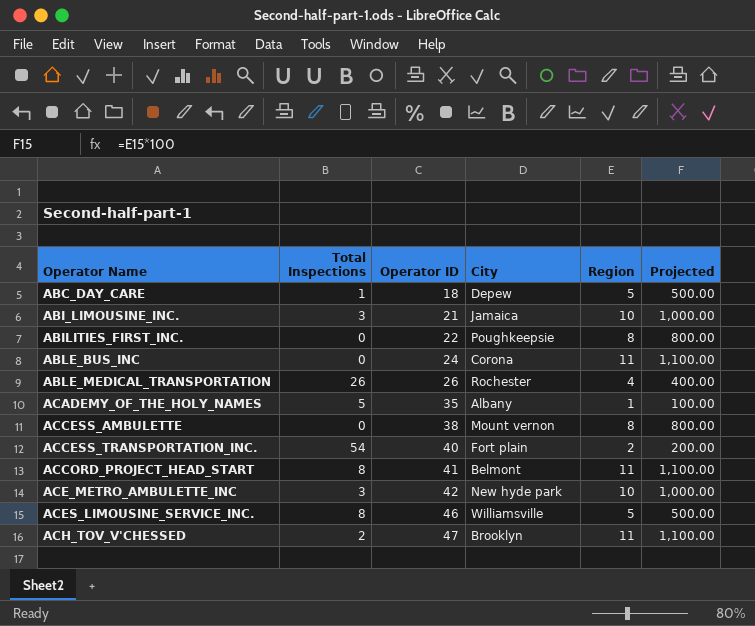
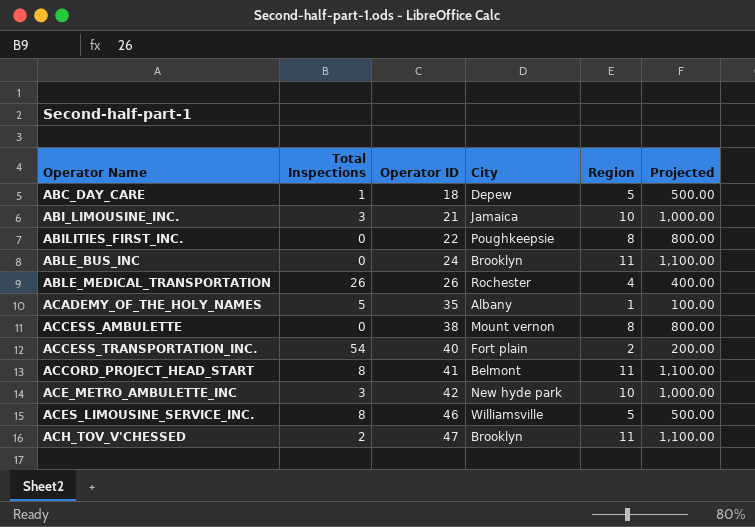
ABLE_BUS_INC | City: Corona -> Brooklyn

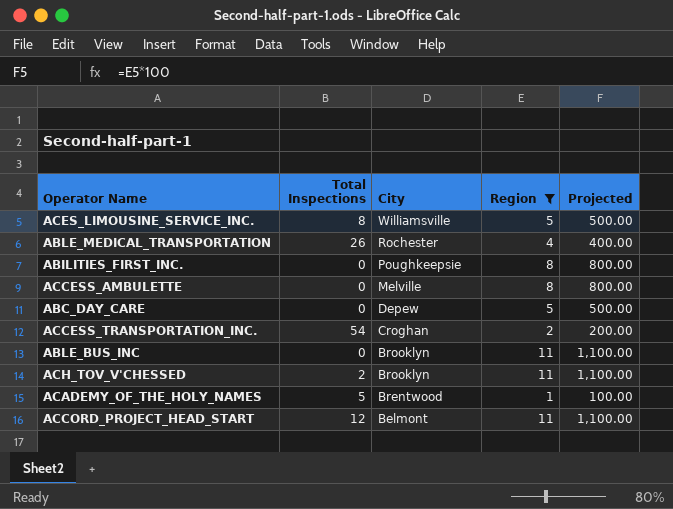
filter: none -> Region != 10
row order: Operator Name ascending -> City descending
column Operator ID | position: 3 -> none
ACCESS_AMBULETTE | City: Mount vernon -> Melville
ABC_DAY_CARE | Total Inspections: 1 -> 0
ACCESS_TRANSPORTATION_INC. | City: Fort plain -> Croghan
ACADEMY_OF_THE_HOLY_NAMES | City: Albany -> Brentwood
ACCORD_PROJECT_HEAD_START | Total Inspections: 8 -> 12

